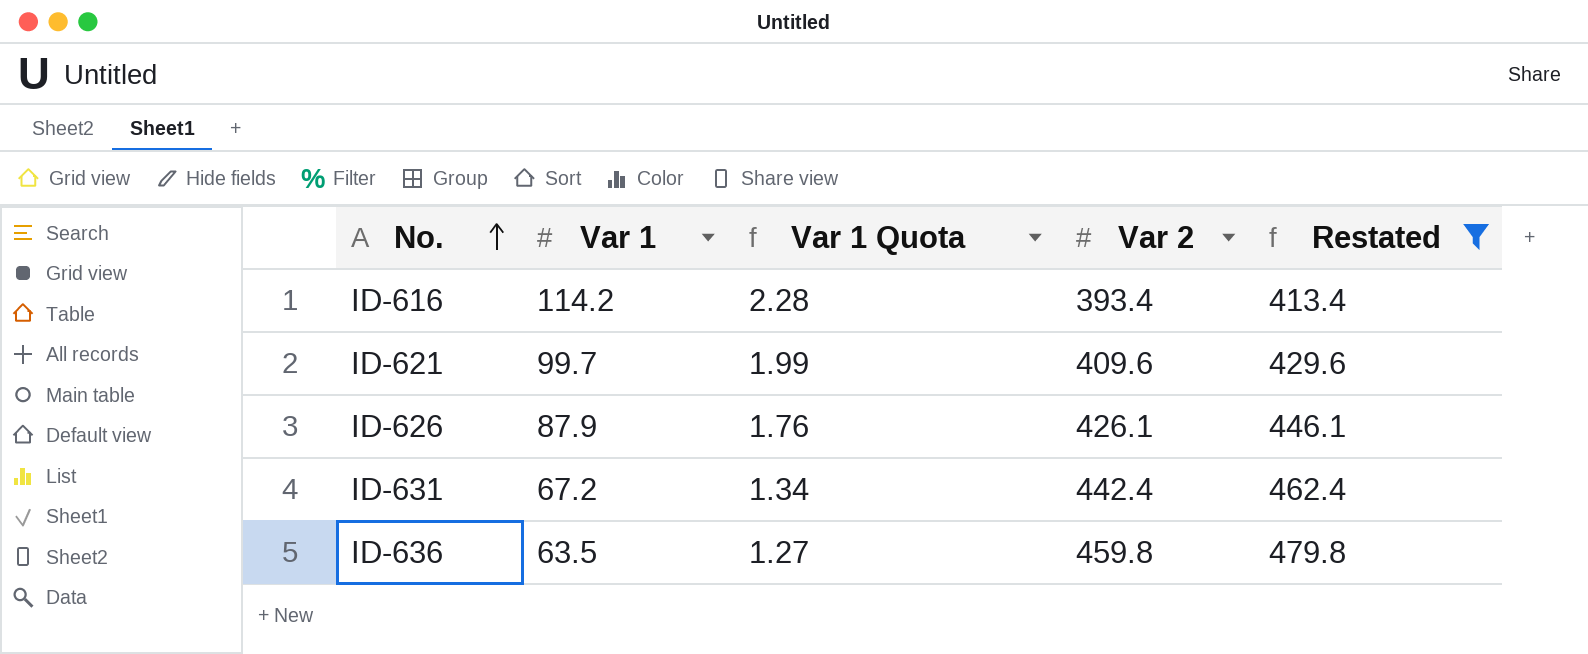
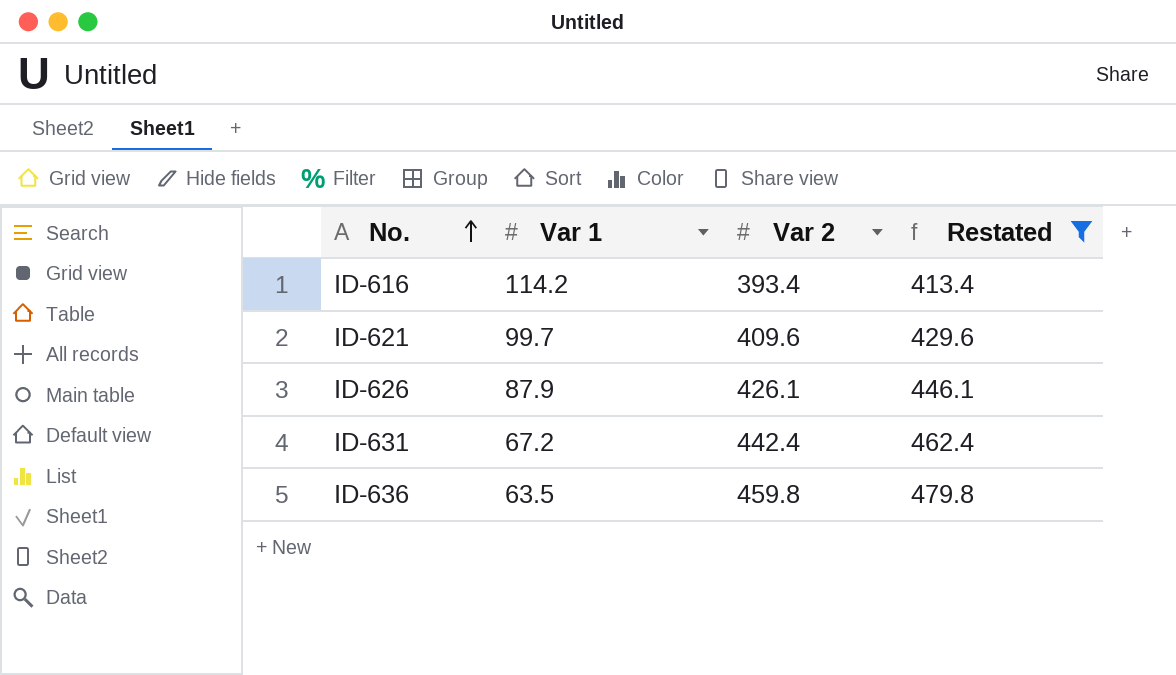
column Var 1 Quota | formula: [Var 1] * 0.02 -> none

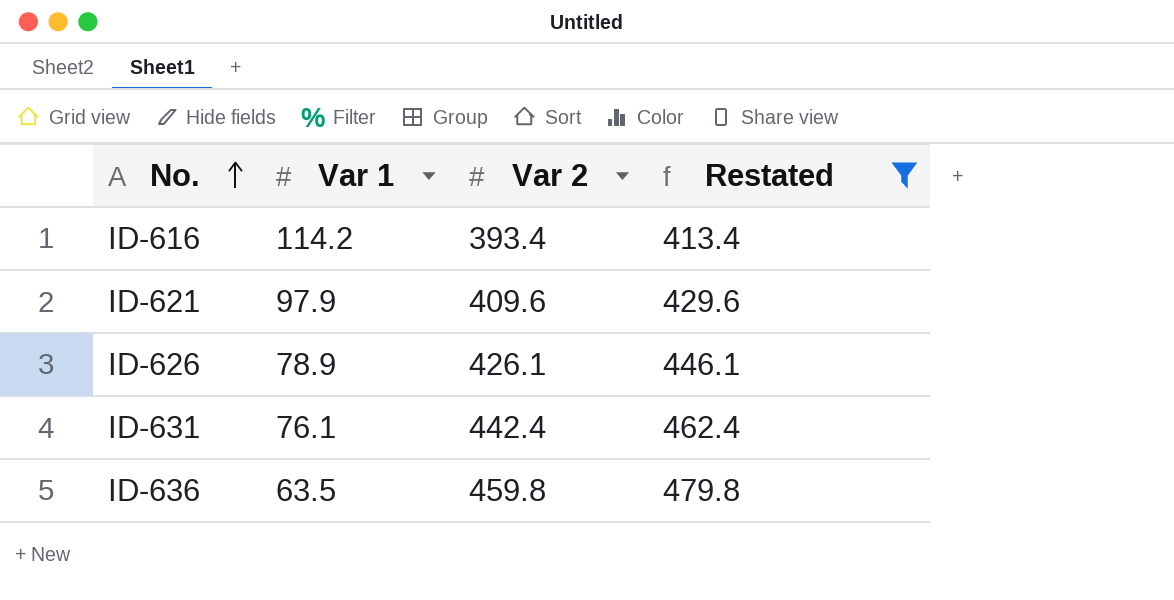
ID-621 | Var 1: 99.7 -> 97.9
ID-626 | Var 1: 87.9 -> 78.9
ID-631 | Var 1: 67.2 -> 76.1

